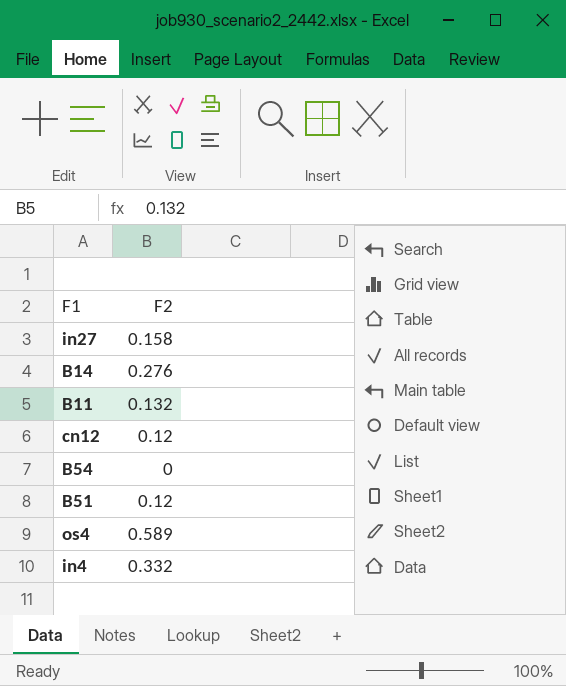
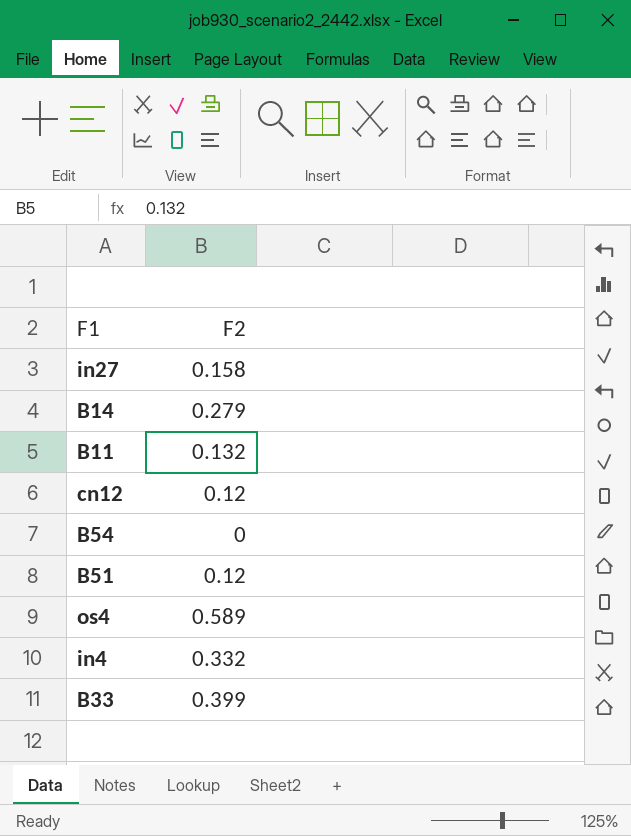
B14 | F2: 0.276 -> 0.279
row B33: none -> 0.399

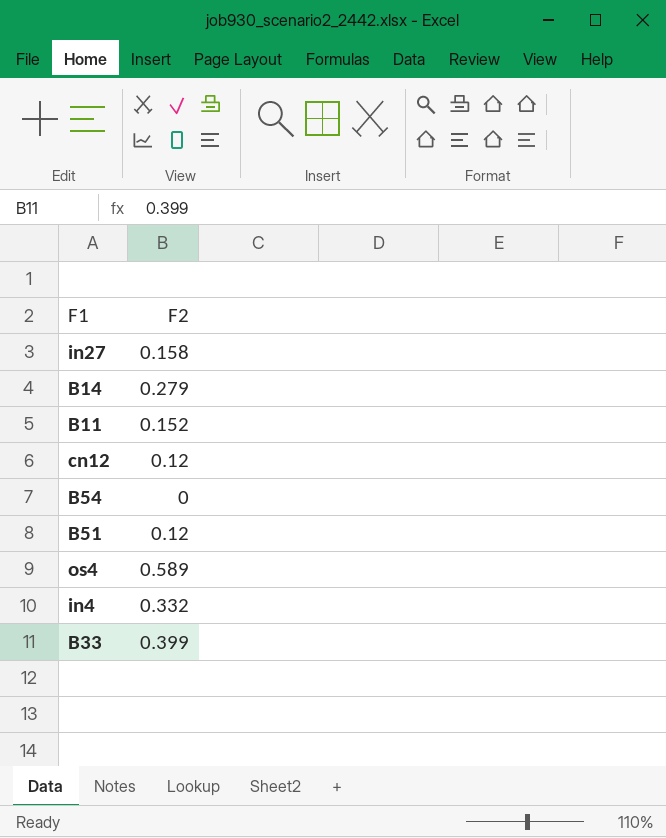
B11 | F2: 0.132 -> 0.152

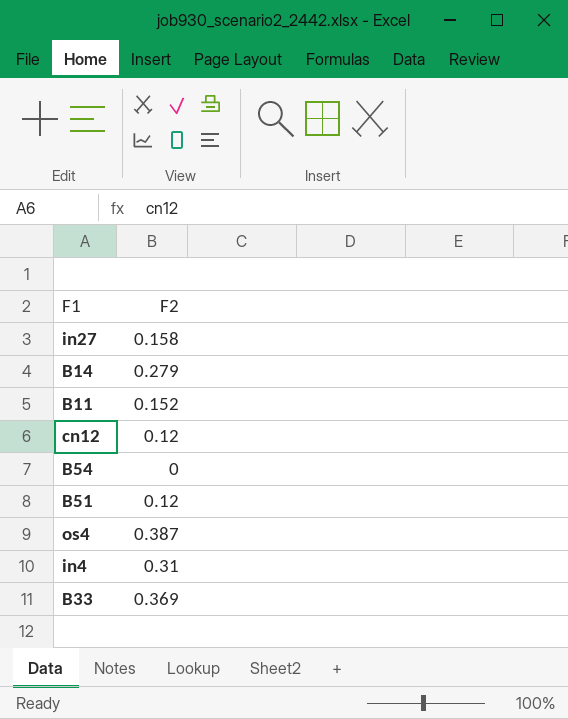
os4 | F2: 0.589 -> 0.387
in4 | F2: 0.332 -> 0.31
B33 | F2: 0.399 -> 0.369

